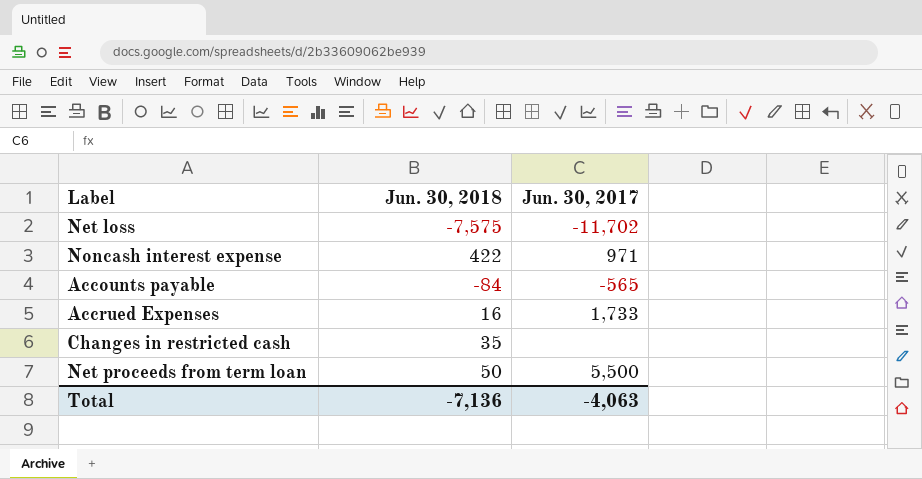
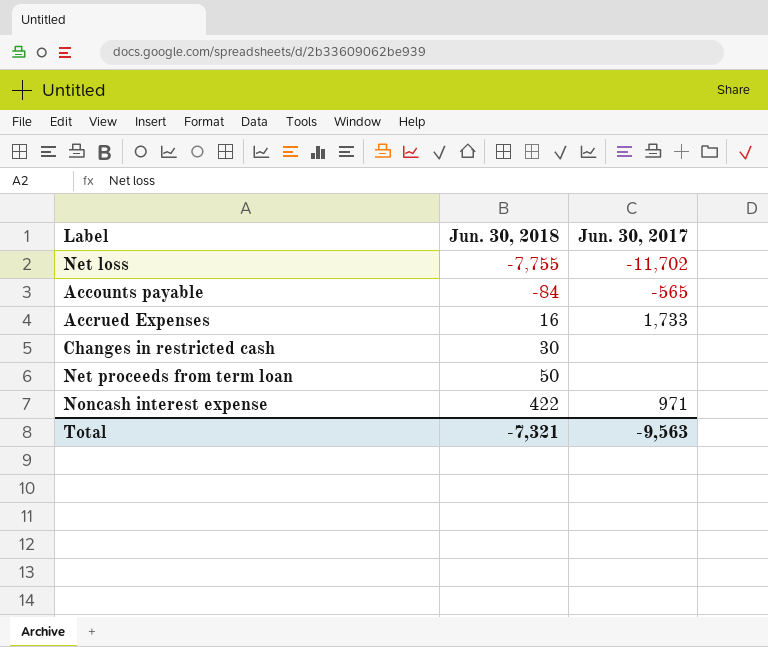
row order: none -> Jun. 30, 2018 ascending
Net loss | Jun. 30, 2018: -7,575 -> -7,755
Changes in restricted cash | Jun. 30, 2018: 35 -> 30
Net proceeds from term loan | Jun. 30, 2017: 5,500 -> none
Total | Jun. 30, 2018: -7,136 -> -7,321
Total | Jun. 30, 2017: -4,063 -> -9,563

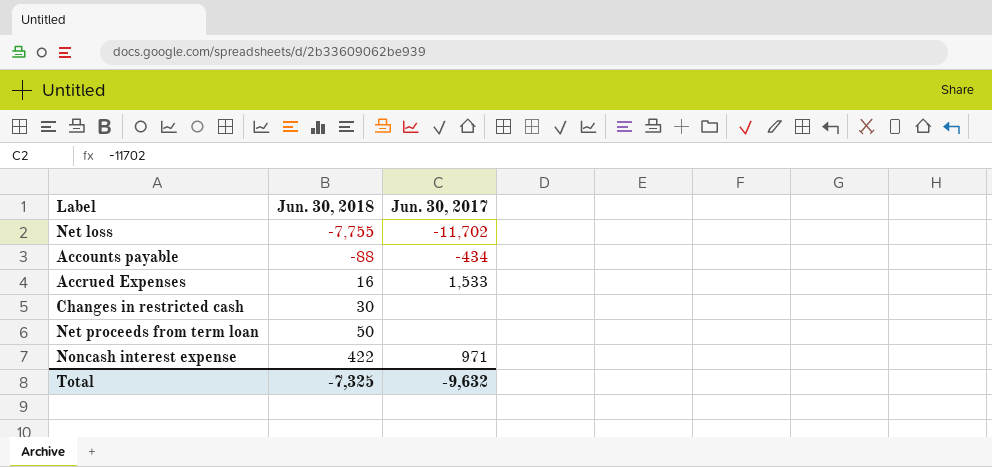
Accounts payable | Jun. 30, 2018: -84 -> -88
Accounts payable | Jun. 30, 2017: -565 -> -434
Accrued Expenses | Jun. 30, 2017: 1,733 -> 1,533
Total | Jun. 30, 2018: -7,321 -> -7,325
Total | Jun. 30, 2017: -9,563 -> -9,632

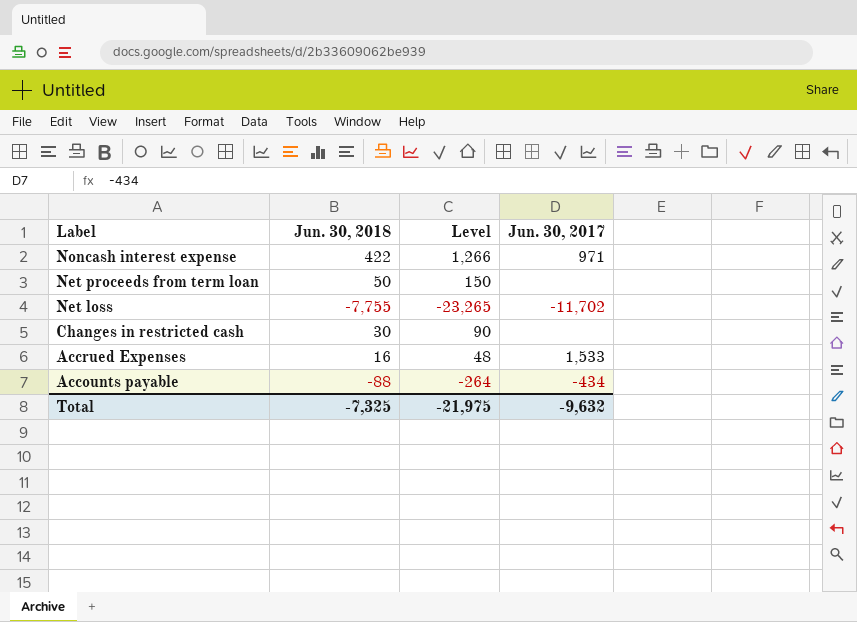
row order: Jun. 30, 2018 ascending -> Label descending
column Level | formula: none -> [Jun. 30, 2018] * 3

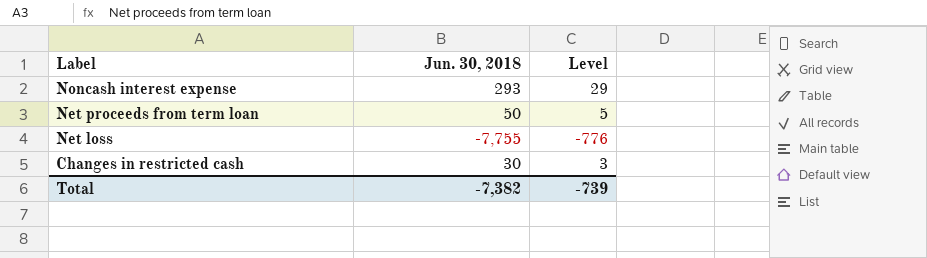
column Jun. 30, 2017 | position: 4 -> none
column Level | formula: [Jun. 30, 2018] * 3 -> [Jun. 30, 2018] * 0.1
row Accrued Expenses: 16 | 48 | 1,533 -> none
row Accounts payable: -88 | -264 | -434 -> none
Noncash interest expense | Jun. 30, 2018: 422 -> 293
Total | Jun. 30, 2018: -7,325 -> -7,382
Total | Level: -21,975 -> -739

